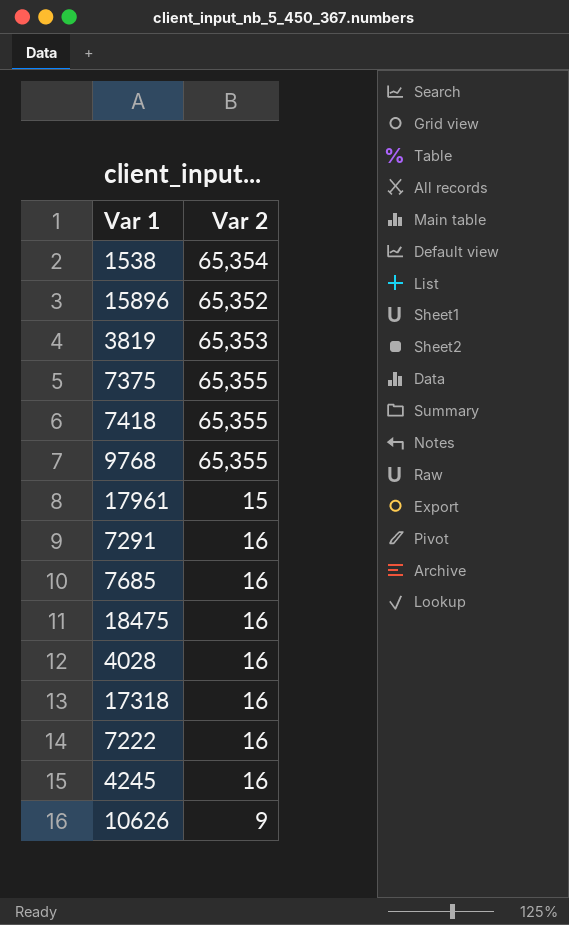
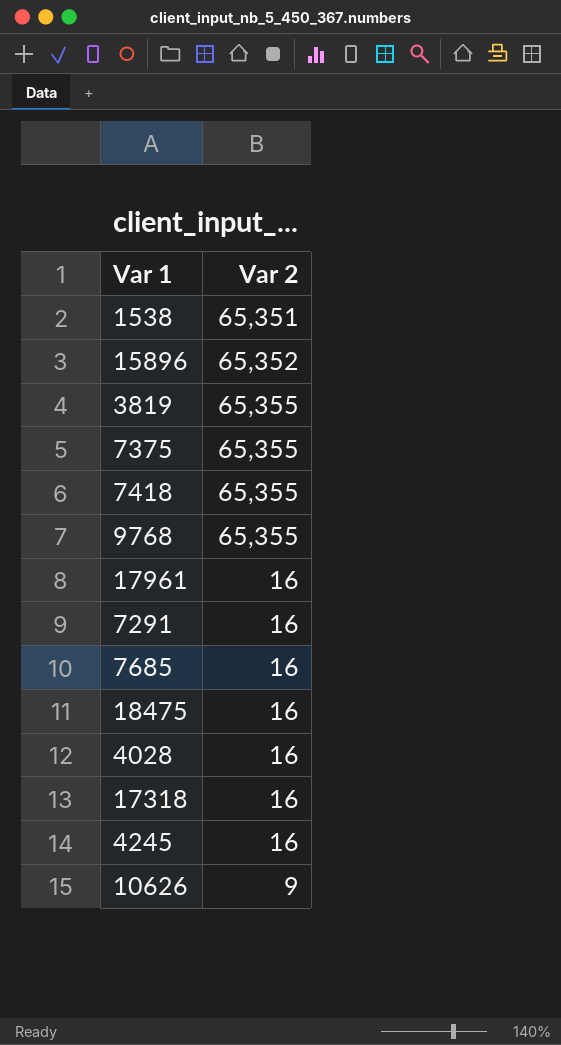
row 7222: 16 -> none
1538 | Var 2: 65,354 -> 65,351
3819 | Var 2: 65,353 -> 65,355
17961 | Var 2: 15 -> 16

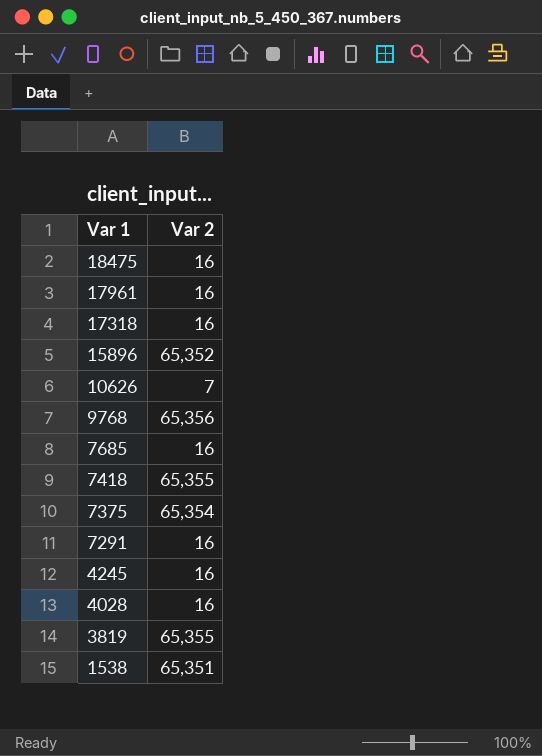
row order: none -> Var 1 descending
10626 | Var 2: 9 -> 7
9768 | Var 2: 65,355 -> 65,356
7375 | Var 2: 65,355 -> 65,354

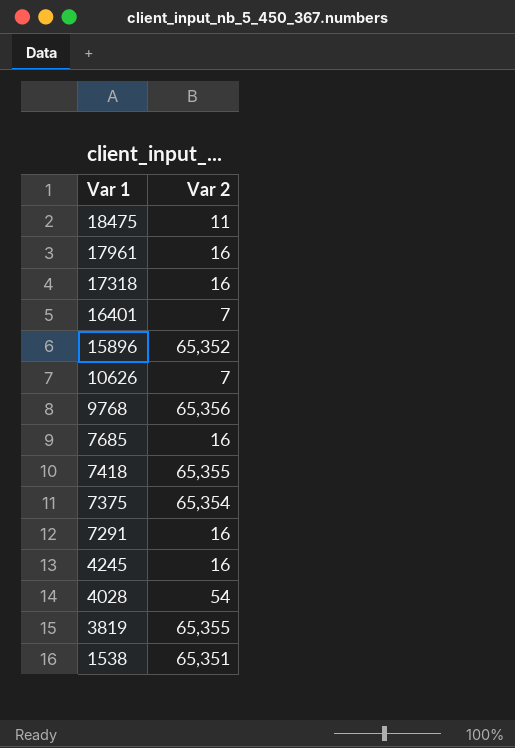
18475 | Var 2: 16 -> 11
row 16401: none -> 7
4028 | Var 2: 16 -> 54

